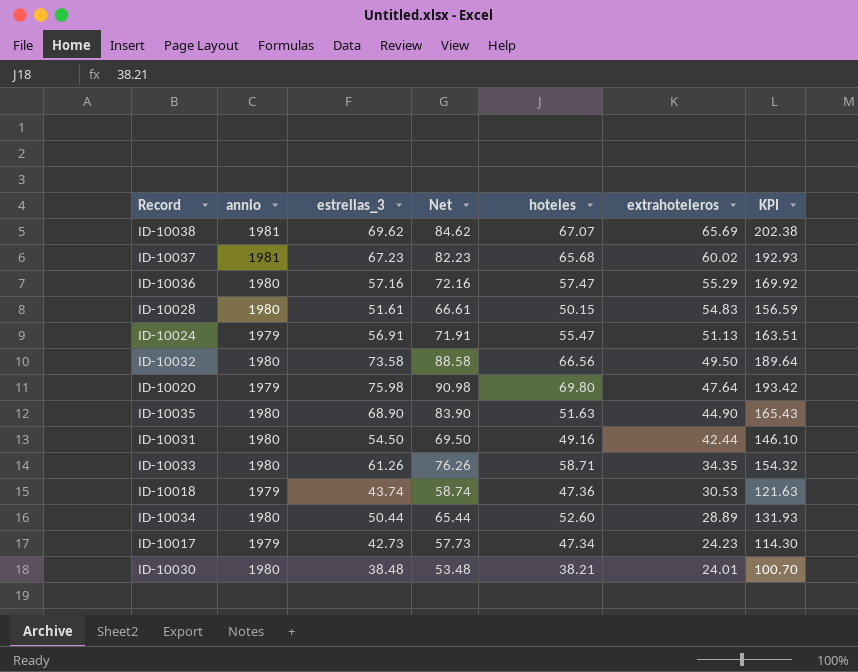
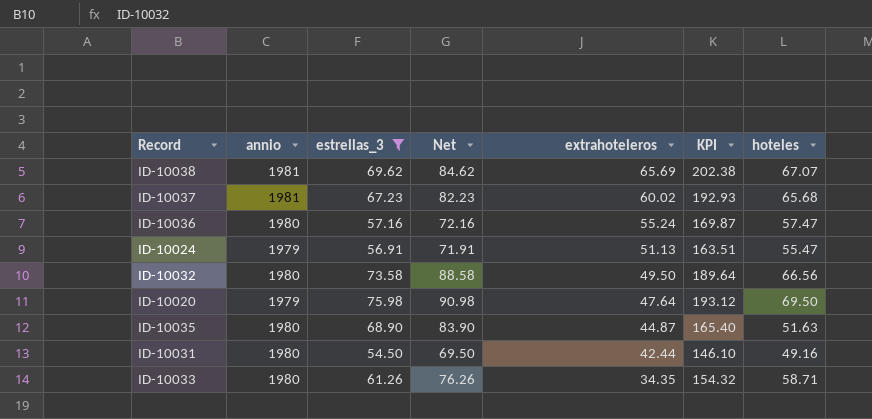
filter: none -> estrellas_3 >= 54.50
column hoteles | position: 5 -> 7
ID-10036 | extrahoteleros: 55.29 -> 55.24
ID-10036 | KPI: 169.92 -> 169.87
ID-10020 | KPI: 193.42 -> 193.12
ID-10020 | hoteles: 69.80 -> 69.50
ID-10035 | extrahoteleros: 44.90 -> 44.87
ID-10035 | KPI: 165.43 -> 165.40

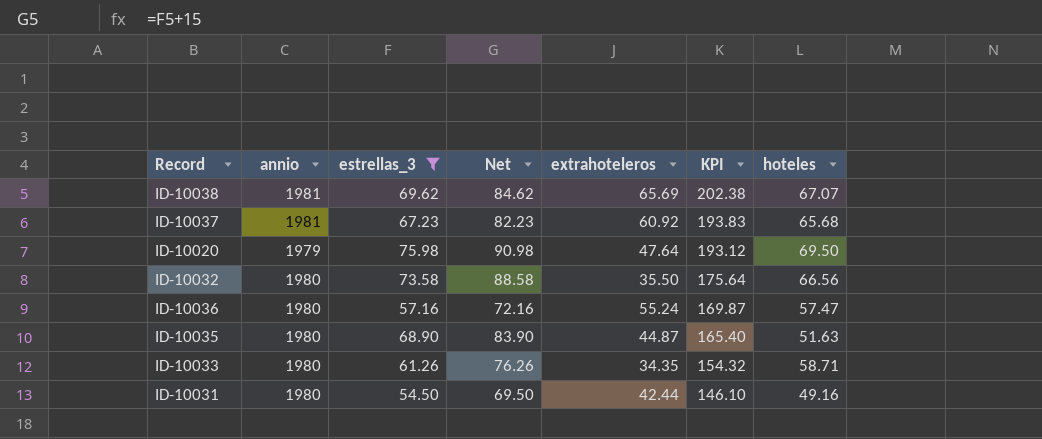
row order: extrahoteleros descending -> KPI descending
row ID-10024: 1979 | 56.91 | 71.91 | 51.13 | 163.51 | 55.47 -> none
ID-10037 | extrahoteleros: 60.02 -> 60.92
ID-10037 | KPI: 192.93 -> 193.83
ID-10032 | extrahoteleros: 49.50 -> 35.50
ID-10032 | KPI: 189.64 -> 175.64

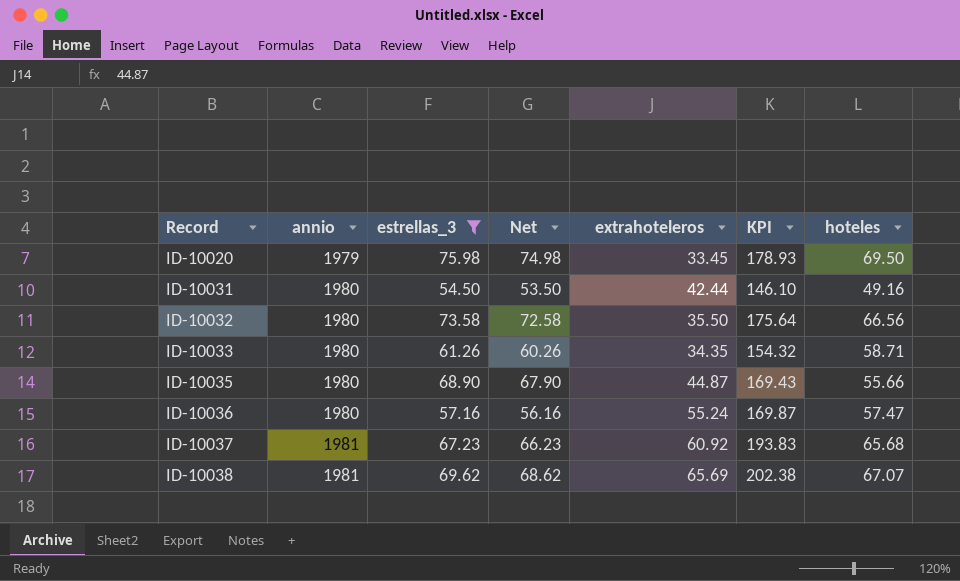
row order: KPI descending -> Record ascending
column Net | formula: [estrellas_3] + 15 -> [estrellas_3] - 1
ID-10020 | extrahoteleros: 47.64 -> 33.45
ID-10020 | KPI: 193.12 -> 178.93
ID-10035 | KPI: 165.40 -> 169.43
ID-10035 | hoteles: 51.63 -> 55.66

